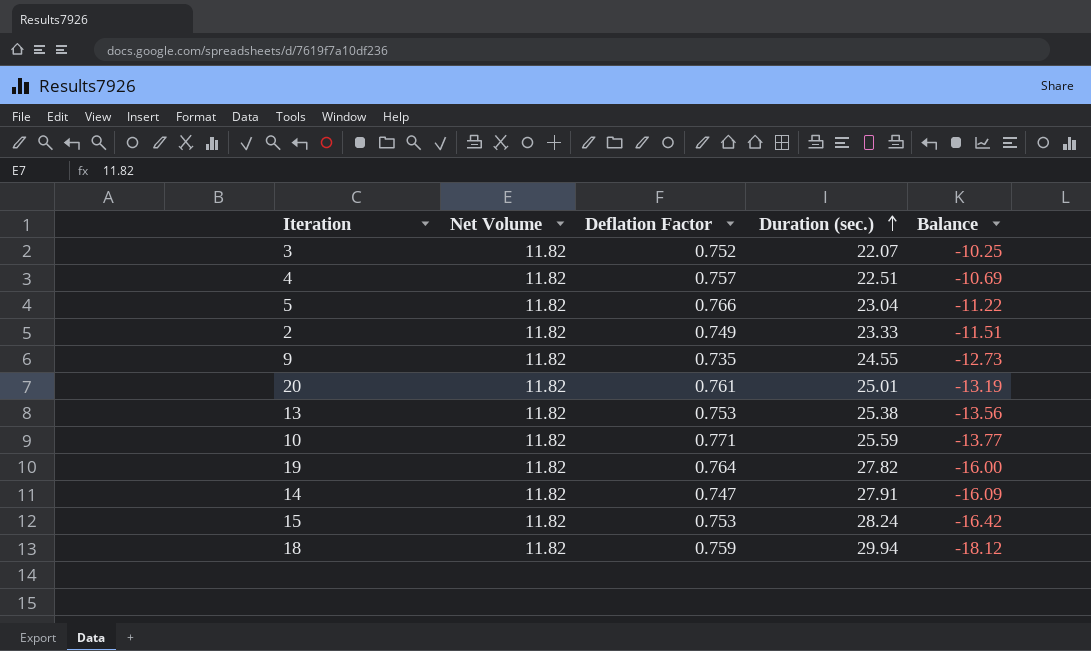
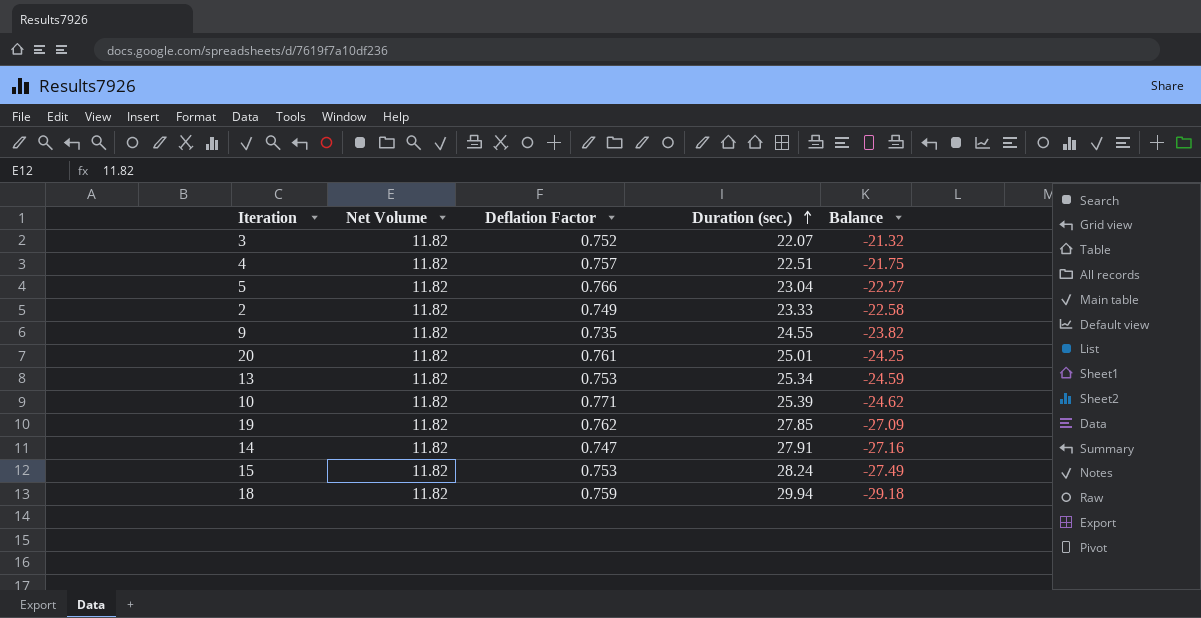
column Balance | formula: [Net Volume] - [Duration (sec.)] -> [Deflation Factor] - [Duration (sec.)]
13 | Duration (sec.): 25.38 -> 25.34
10 | Duration (sec.): 25.59 -> 25.39
19 | Deflation Factor: 0.764 -> 0.762
19 | Duration (sec.): 27.82 -> 27.85

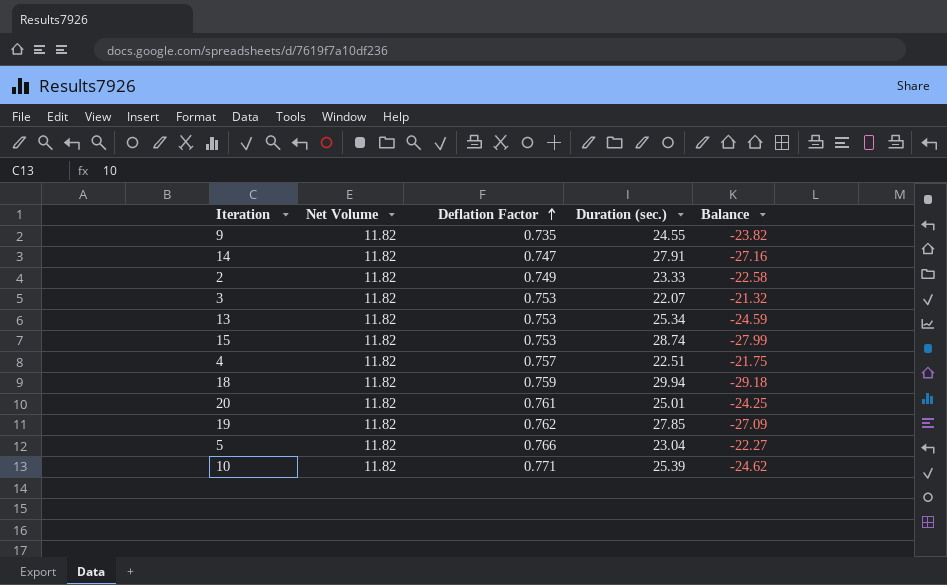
row order: Duration (sec.) ascending -> Deflation Factor ascending
3 | Deflation Factor: 0.752 -> 0.753
15 | Duration (sec.): 28.24 -> 28.74
15 | Balance: -27.49 -> -27.99

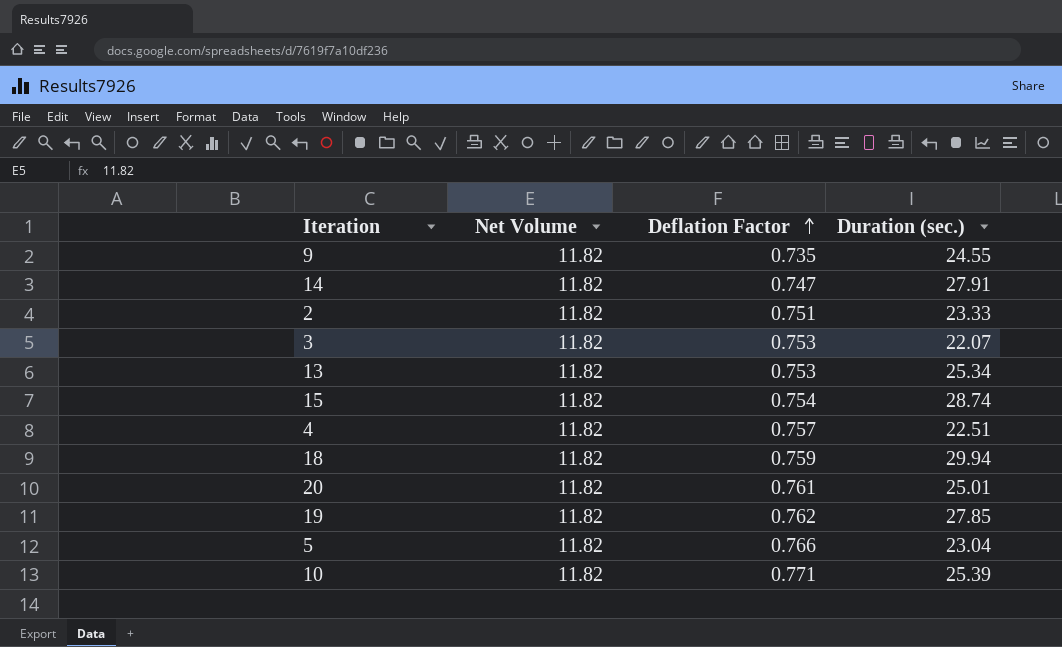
column Balance | formula: [Deflation Factor] - [Duration (sec.)] -> none
2 | Deflation Factor: 0.749 -> 0.751
15 | Deflation Factor: 0.753 -> 0.754

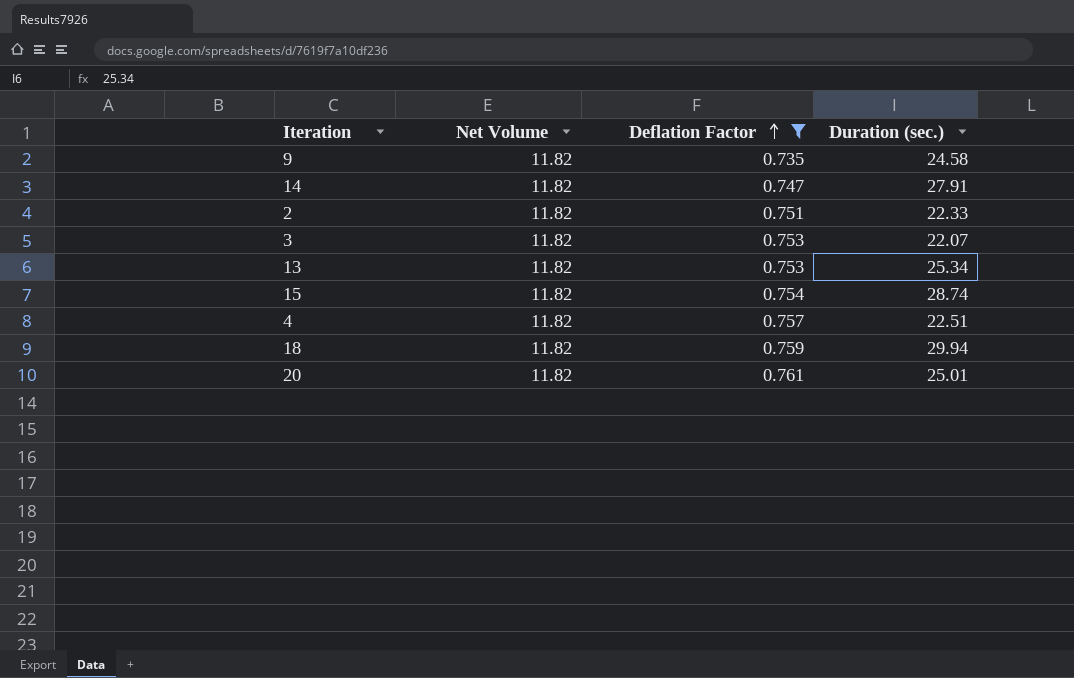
filter: none -> Deflation Factor <= 0.761
9 | Duration (sec.): 24.55 -> 24.58
2 | Duration (sec.): 23.33 -> 22.33

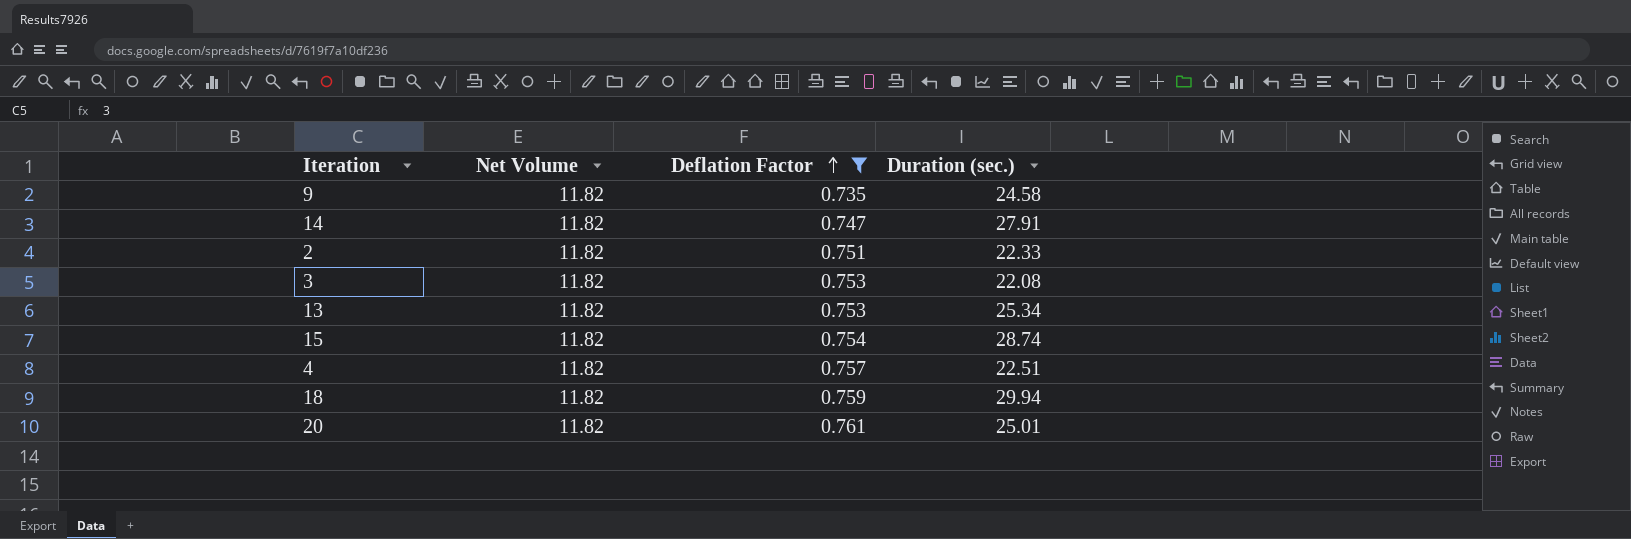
3 | Duration (sec.): 22.07 -> 22.08

